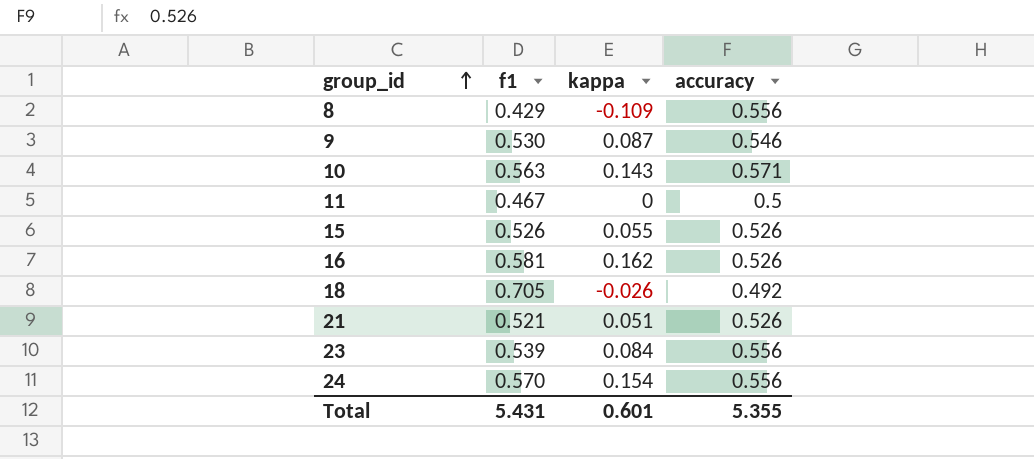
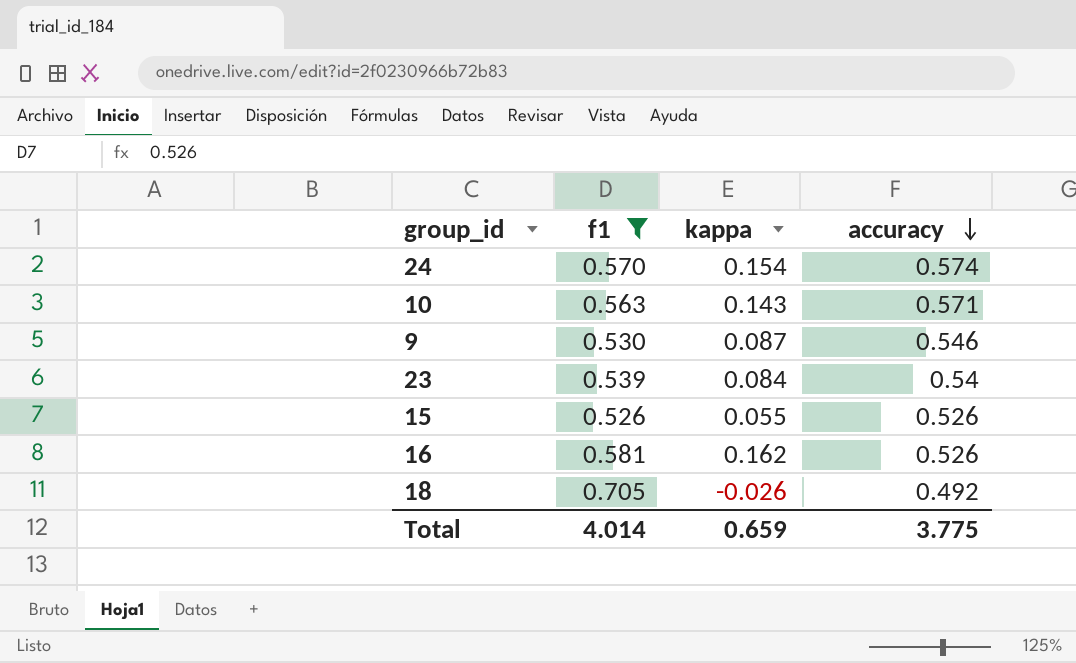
filter: none -> f1 >= 0.526
row order: group_id ascending -> accuracy descending
24 | accuracy: 0.556 -> 0.574
23 | accuracy: 0.556 -> 0.54
Total | f1: 5.431 -> 4.014
Total | kappa: 0.601 -> 0.659
Total | accuracy: 5.355 -> 3.775

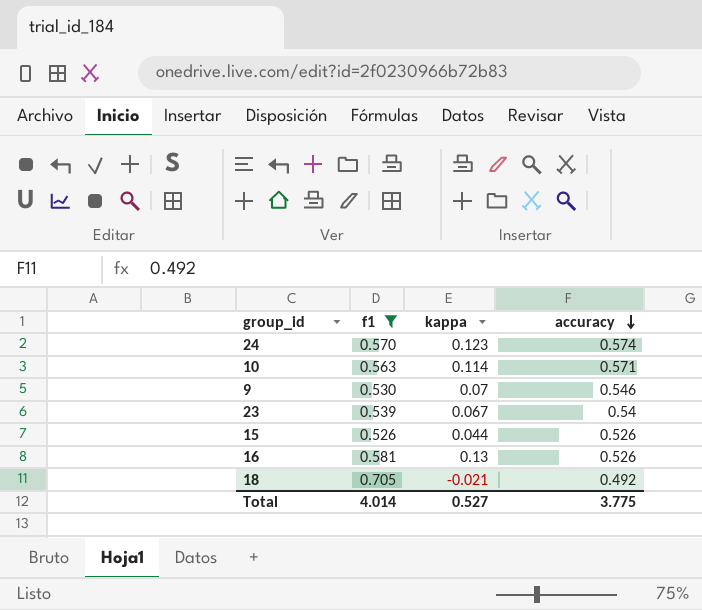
24 | kappa: 0.154 -> 0.123
10 | kappa: 0.143 -> 0.114
9 | kappa: 0.087 -> 0.07
23 | kappa: 0.084 -> 0.067
15 | kappa: 0.055 -> 0.044
16 | kappa: 0.162 -> 0.13
18 | kappa: -0.026 -> -0.021
Total | kappa: 0.659 -> 0.527

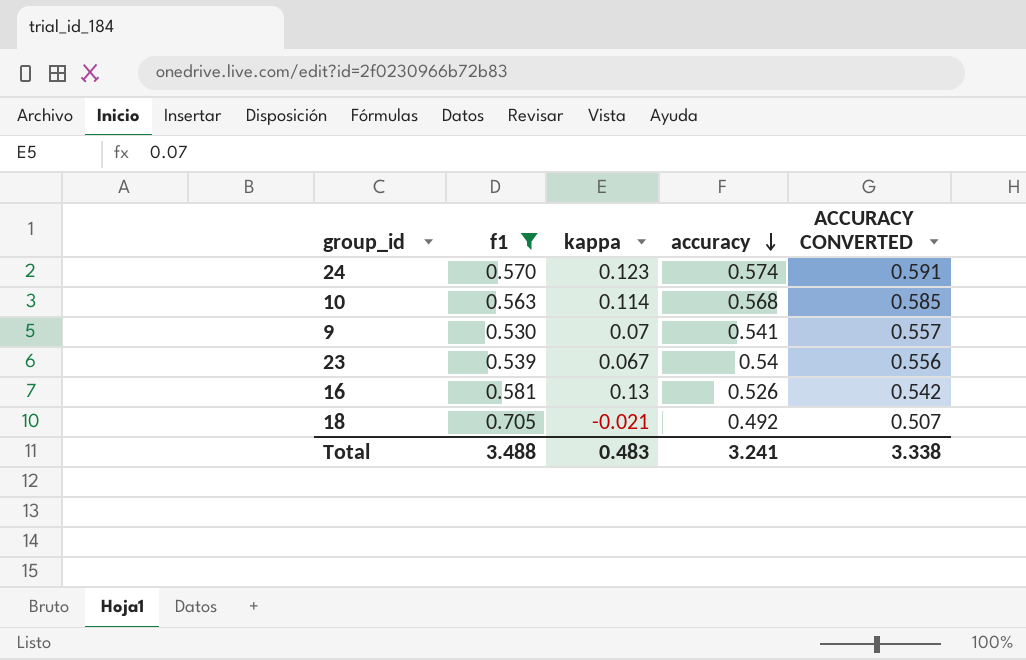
column ACCURACY CONVERTED | formula: none -> [accuracy] * 1.03
row 15: 0.526 | 0.044 | 0.526 -> none
10 | accuracy: 0.571 -> 0.568
9 | accuracy: 0.546 -> 0.541
Total | f1: 4.014 -> 3.488
Total | kappa: 0.527 -> 0.483
Total | accuracy: 3.775 -> 3.241

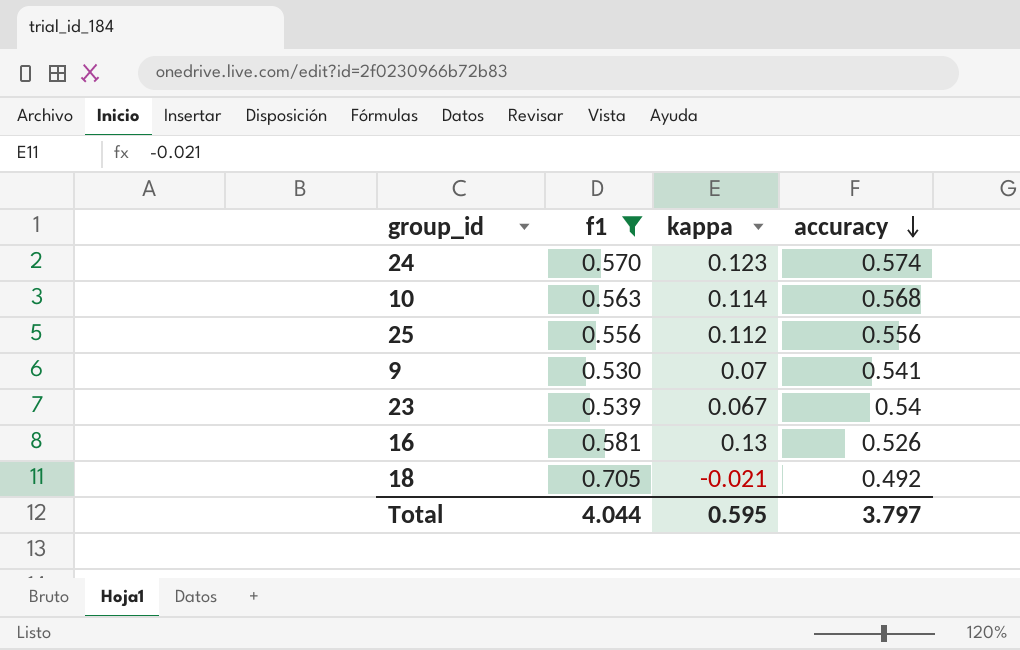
column ACCURACY CONVERTED | formula: [accuracy] * 1.03 -> none
row 25: none -> 0.556 | 0.112 | 0.556
Total | f1: 3.488 -> 4.044
Total | kappa: 0.483 -> 0.595
Total | accuracy: 3.241 -> 3.797

